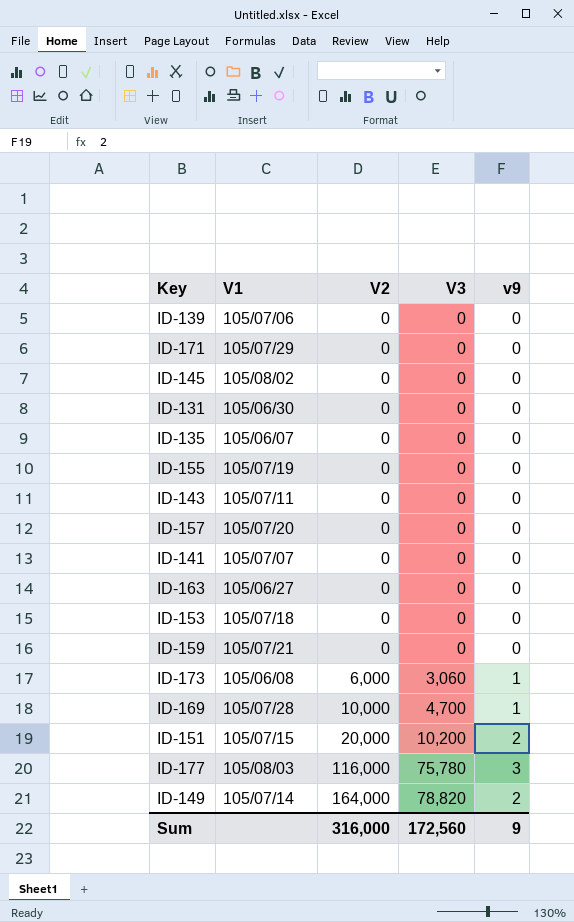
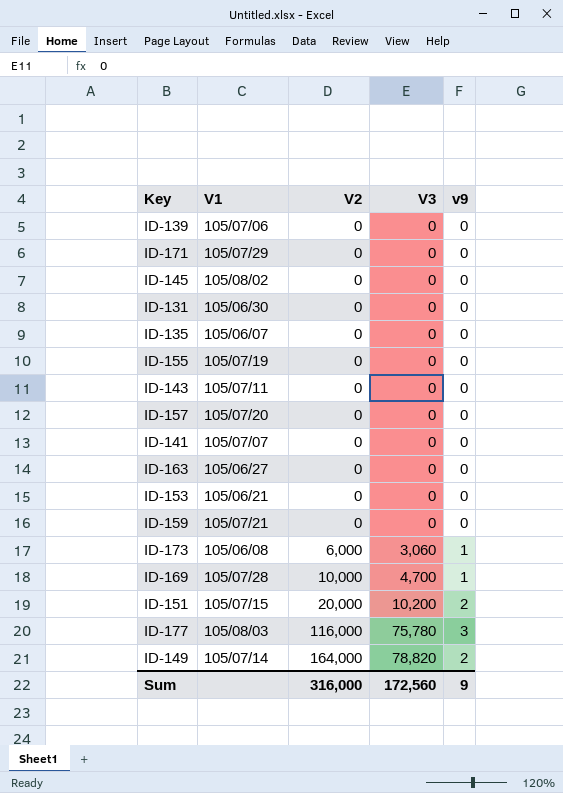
ID-153 | V1: 105/07/18 -> 105/06/21

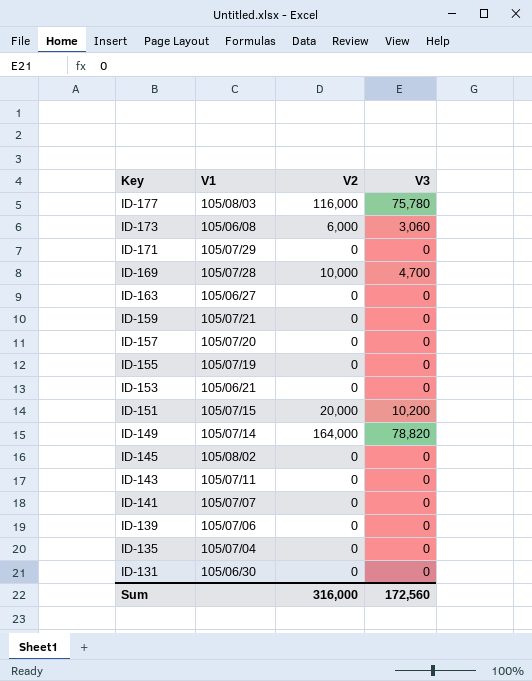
row order: V2 ascending -> Key descending
column v9 | position: 5 -> none
ID-135 | V1: 105/06/07 -> 105/07/04

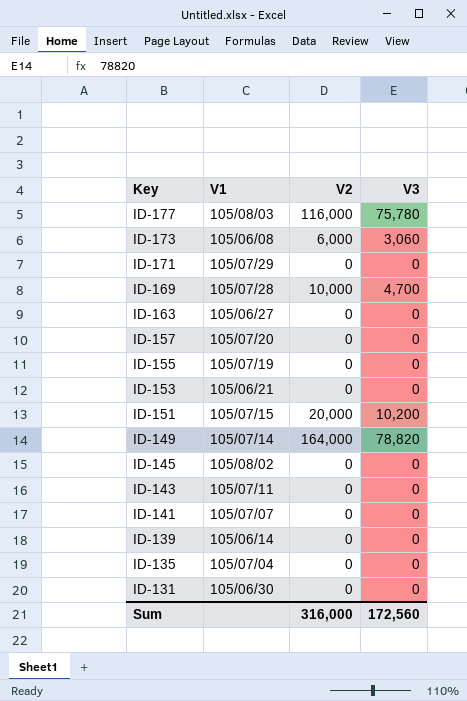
row ID-159: 105/07/21 | 0 | 0 -> none
ID-139 | V1: 105/07/06 -> 105/06/14

